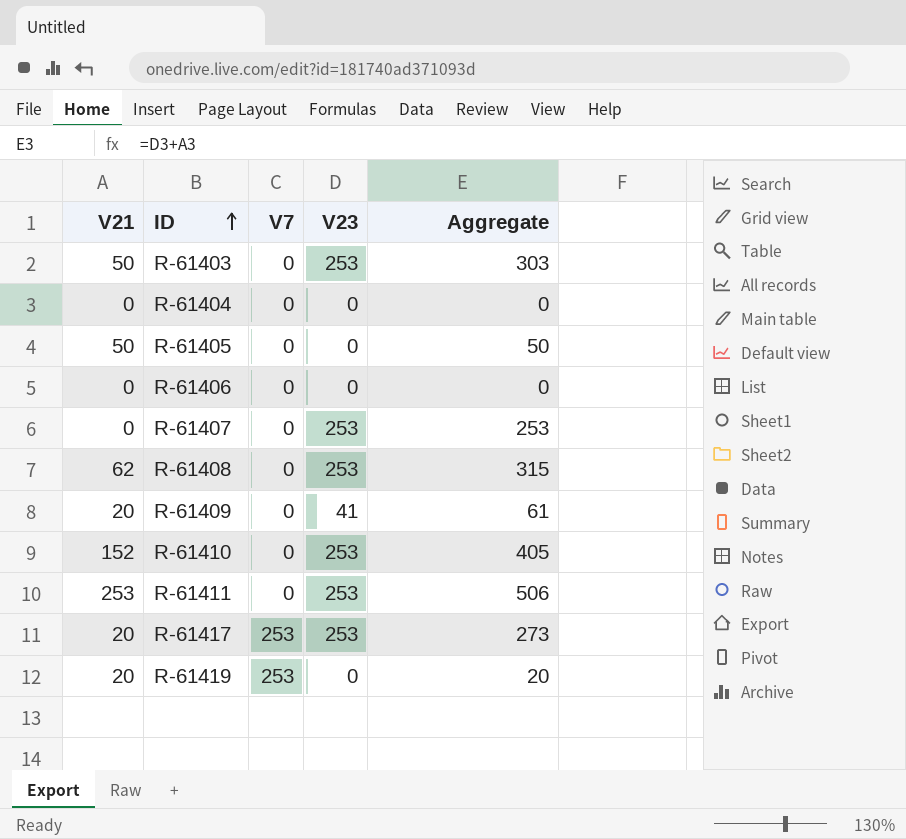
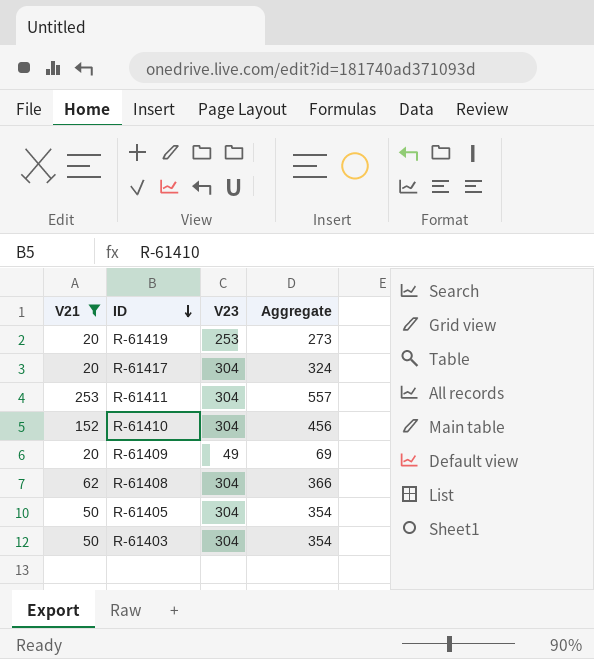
filter: none -> V21 != 0
row order: ID ascending -> ID descending
column V7 | position: 3 -> none
R-61419 | V23: 0 -> 253
R-61419 | Aggregate: 20 -> 273
R-61417 | V23: 253 -> 304
R-61417 | Aggregate: 273 -> 324
R-61411 | V23: 253 -> 304
R-61411 | Aggregate: 506 -> 557
R-61410 | V23: 253 -> 304
R-61410 | Aggregate: 405 -> 456
R-61409 | V23: 41 -> 49
R-61409 | Aggregate: 61 -> 69
R-61408 | V23: 253 -> 304
R-61408 | Aggregate: 315 -> 366
R-61405 | V23: 0 -> 304
R-61405 | Aggregate: 50 -> 354
R-61403 | V23: 253 -> 304
R-61403 | Aggregate: 303 -> 354

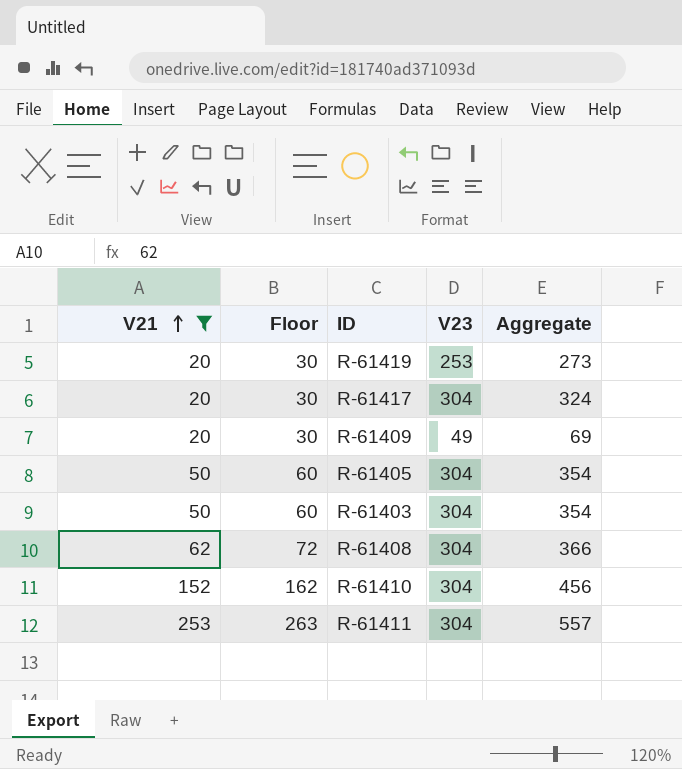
row order: ID descending -> V21 ascending
column Floor | formula: none -> [V21] + 10

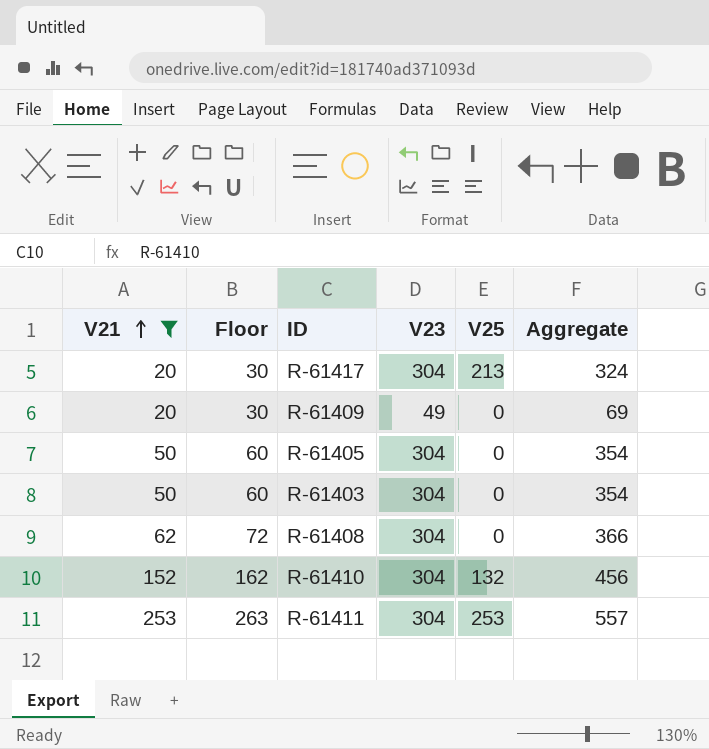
column V25 | position: none -> 5
row R-61419: 20 | 30 | 253 | 273 -> none

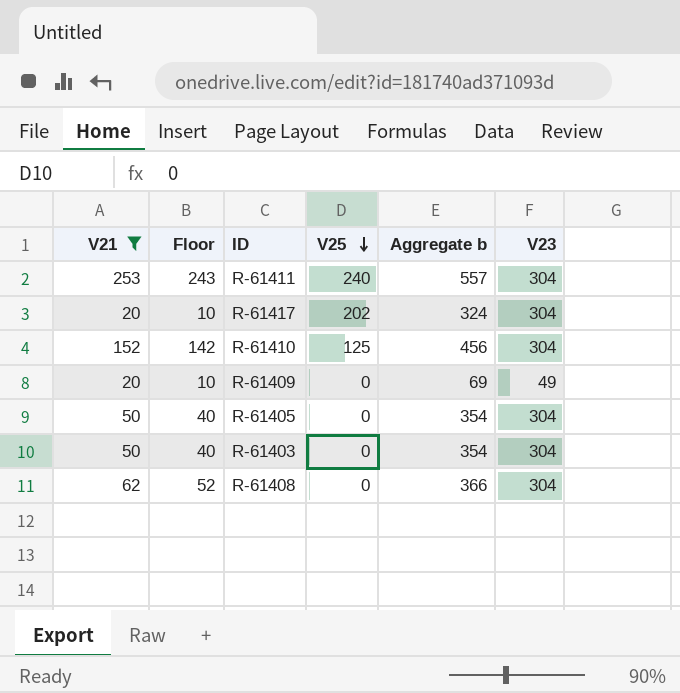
row order: V21 ascending -> V25 descending
column Floor | formula: [V21] + 10 -> [V21] - 10
column name: Aggregate -> Aggregate b
column V23 | position: 4 -> 6
R-61411 | V25: 253 -> 240
R-61417 | V25: 213 -> 202
R-61410 | V25: 132 -> 125

